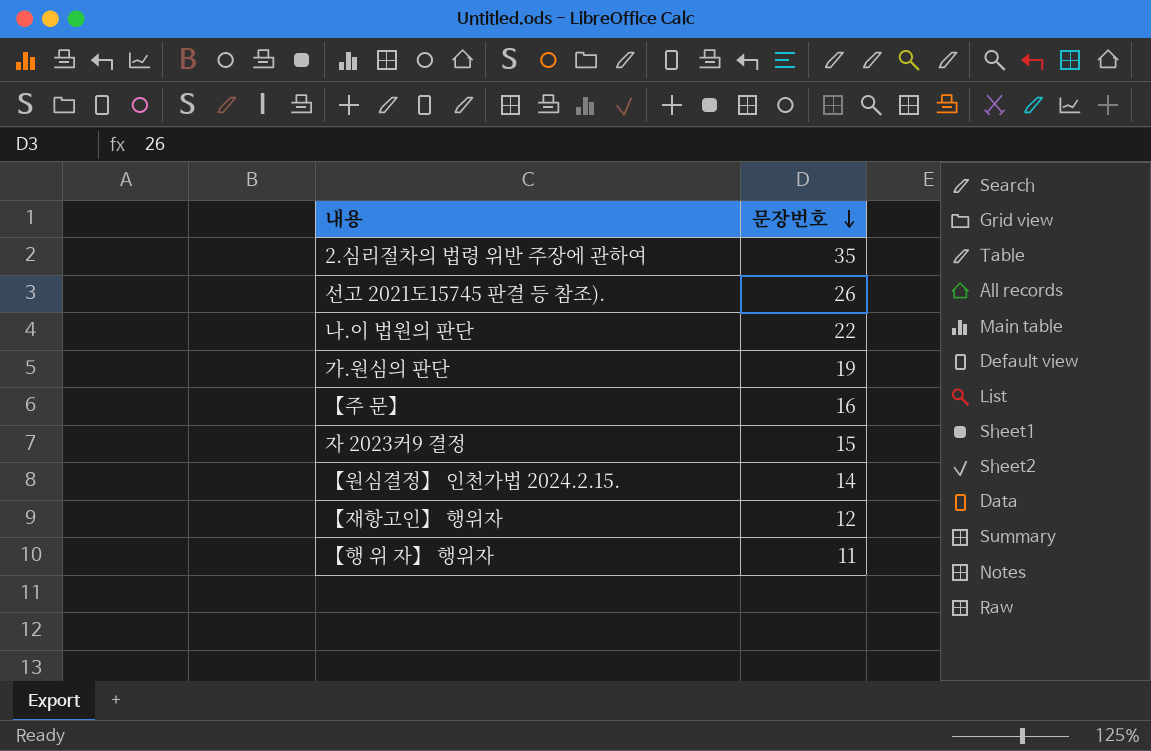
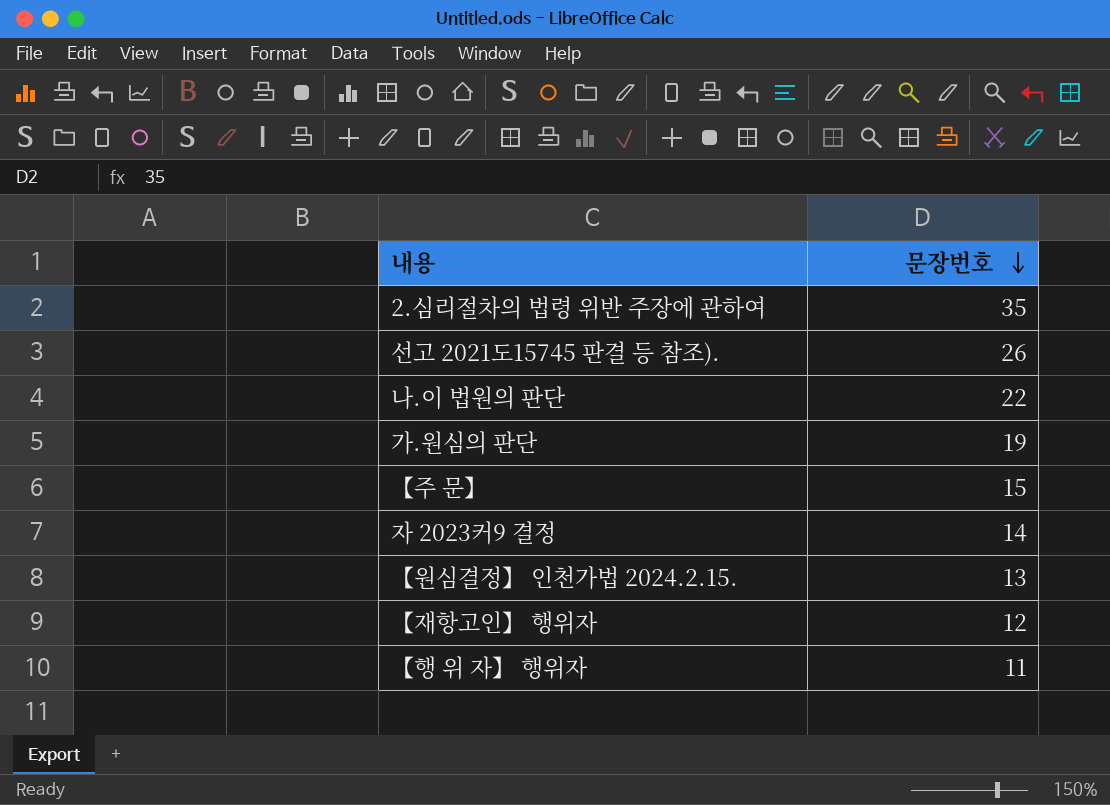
【주 문】 | 문장번호: 16 -> 15
자 2023커9 결정 | 문장번호: 15 -> 14
【원심결정】 인천가법 2024.2.15. | 문장번호: 14 -> 13

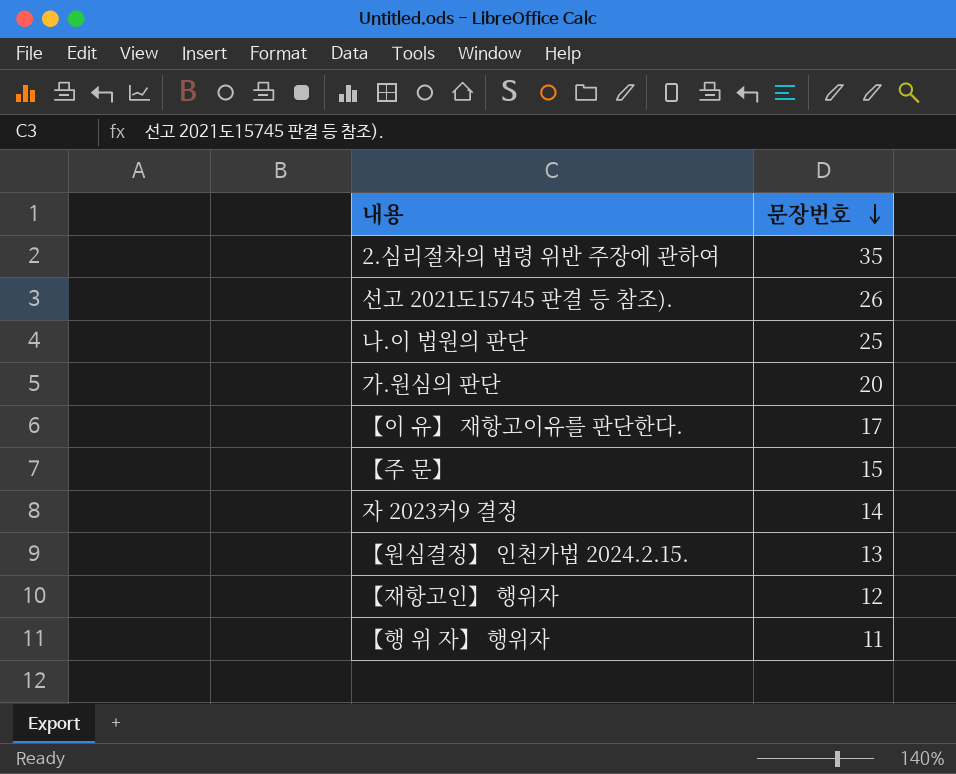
나.이 법원의 판단 | 문장번호: 22 -> 25
가.원심의 판단 | 문장번호: 19 -> 20
row 【이 유】 재항고이유를 판단한다.: none -> 17

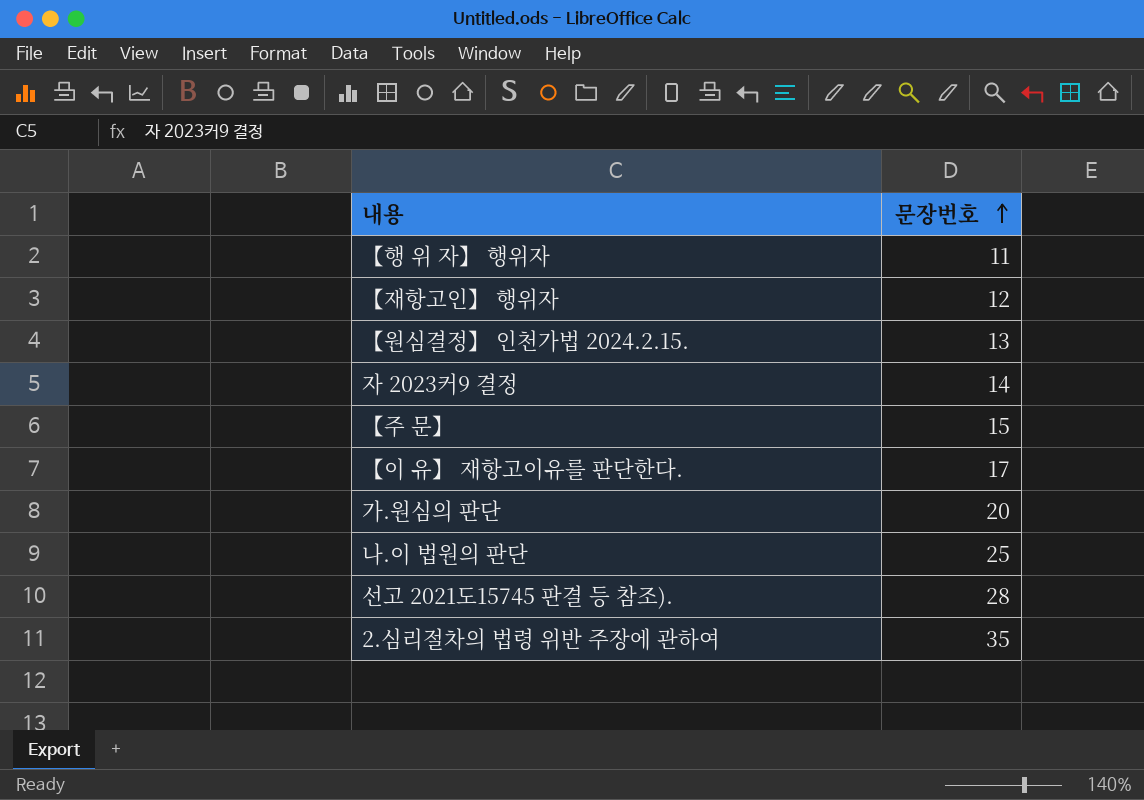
row order: 문장번호 descending -> 문장번호 ascending
선고 2021도15745 판결 등 참조). | 문장번호: 26 -> 28

